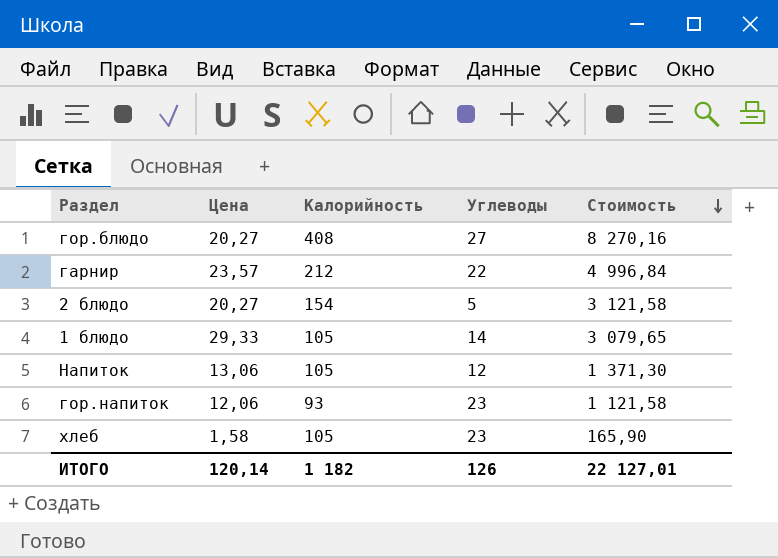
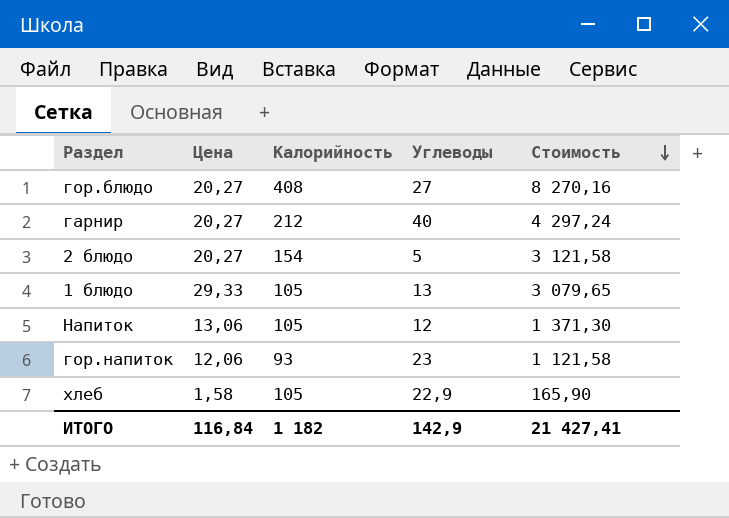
гарнир | Цена: 23,57 -> 20,27
гарнир | Углеводы: 22 -> 40
гарнир | Стоимость: 4 996,84 -> 4 297,24
1 блюдо | Углеводы: 14 -> 13
хлеб | Углеводы: 23 -> 22,9
ИТОГО | Цена: 120,14 -> 116,84
ИТОГО | Углеводы: 126 -> 142,9
ИТОГО | Стоимость: 22 127,01 -> 21 427,41

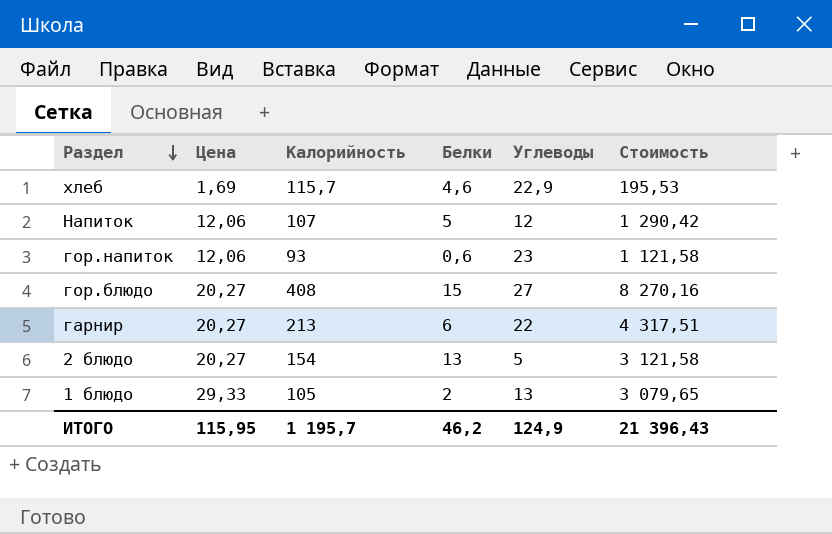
row order: Стоимость descending -> Раздел descending
column Белки | position: none -> 4
хлеб | Цена: 1,58 -> 1,69
хлеб | Калорийность: 105 -> 115,7
хлеб | Стоимость: 165,90 -> 195,53
Напиток | Цена: 13,06 -> 12,06
Напиток | Калорийность: 105 -> 107
Напиток | Стоимость: 1 371,30 -> 1 290,42
гарнир | Калорийность: 212 -> 213
гарнир | Углеводы: 40 -> 22
гарнир | Стоимость: 4 297,24 -> 4 317,51
ИТОГО | Цена: 116,84 -> 115,95
ИТОГО | Калорийность: 1 182 -> 1 195,7
ИТОГО | Углеводы: 142,9 -> 124,9
ИТОГО | Стоимость: 21 427,41 -> 21 396,43

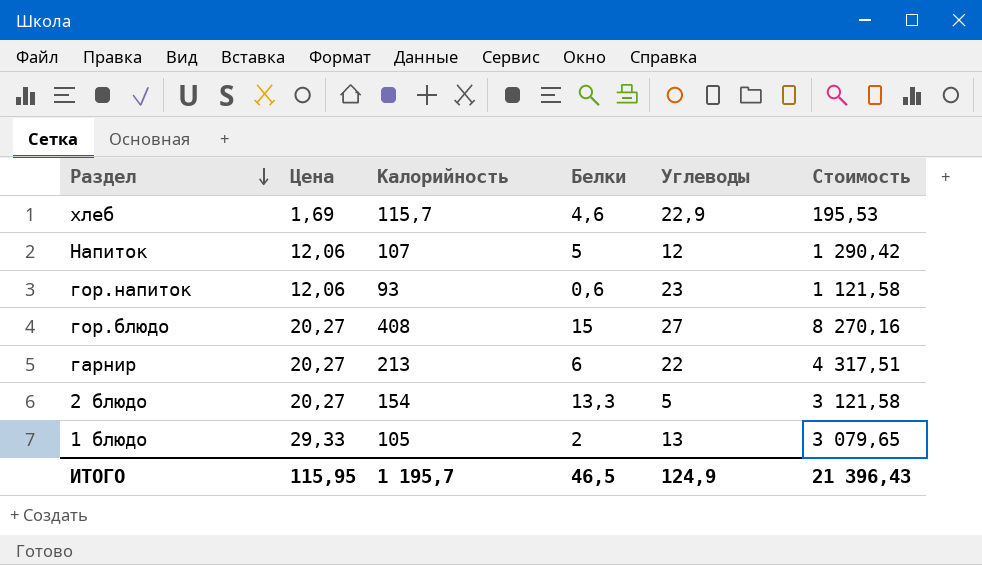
2 блюдо | Белки: 13 -> 13,3
ИТОГО | Белки: 46,2 -> 46,5

